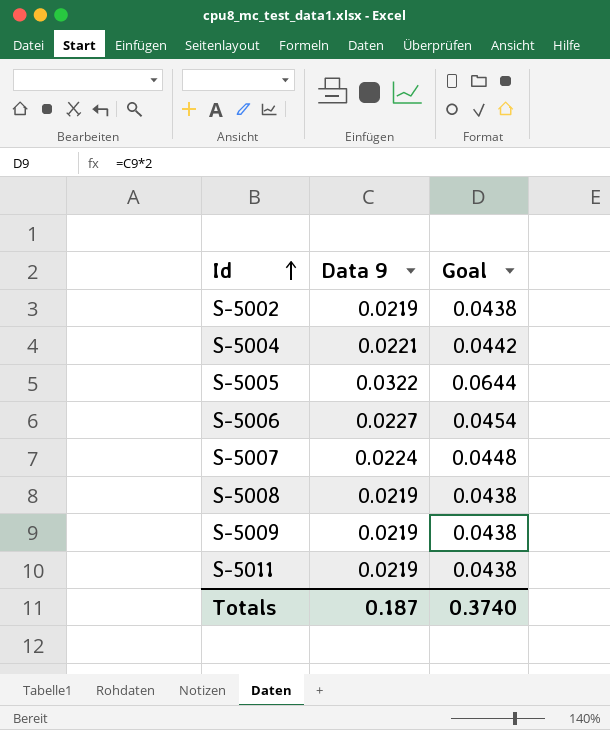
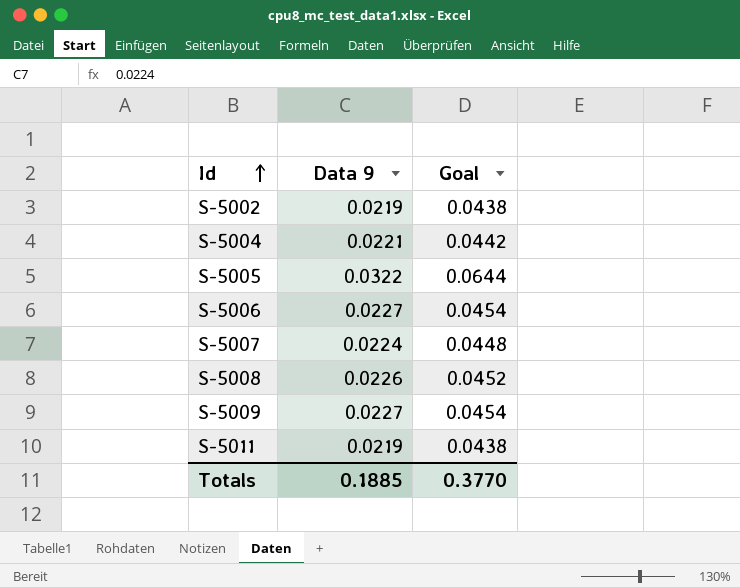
S-5008 | Data 9: 0.0219 -> 0.0226
S-5008 | Goal: 0.0438 -> 0.0452
S-5009 | Data 9: 0.0219 -> 0.0227
S-5009 | Goal: 0.0438 -> 0.0454
Totals | Data 9: 0.187 -> 0.1885
Totals | Goal: 0.3740 -> 0.3770

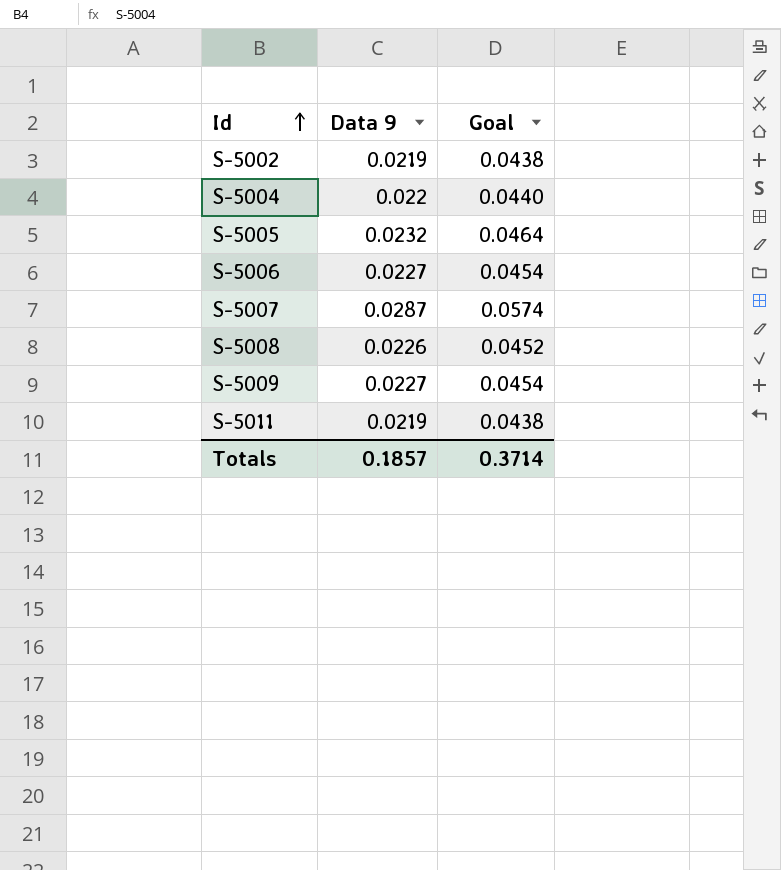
S-5004 | Data 9: 0.0221 -> 0.022
S-5004 | Goal: 0.0442 -> 0.0440
S-5005 | Data 9: 0.0322 -> 0.0232
S-5005 | Goal: 0.0644 -> 0.0464
S-5007 | Data 9: 0.0224 -> 0.0287
S-5007 | Goal: 0.0448 -> 0.0574
Totals | Data 9: 0.1885 -> 0.1857
Totals | Goal: 0.3770 -> 0.3714

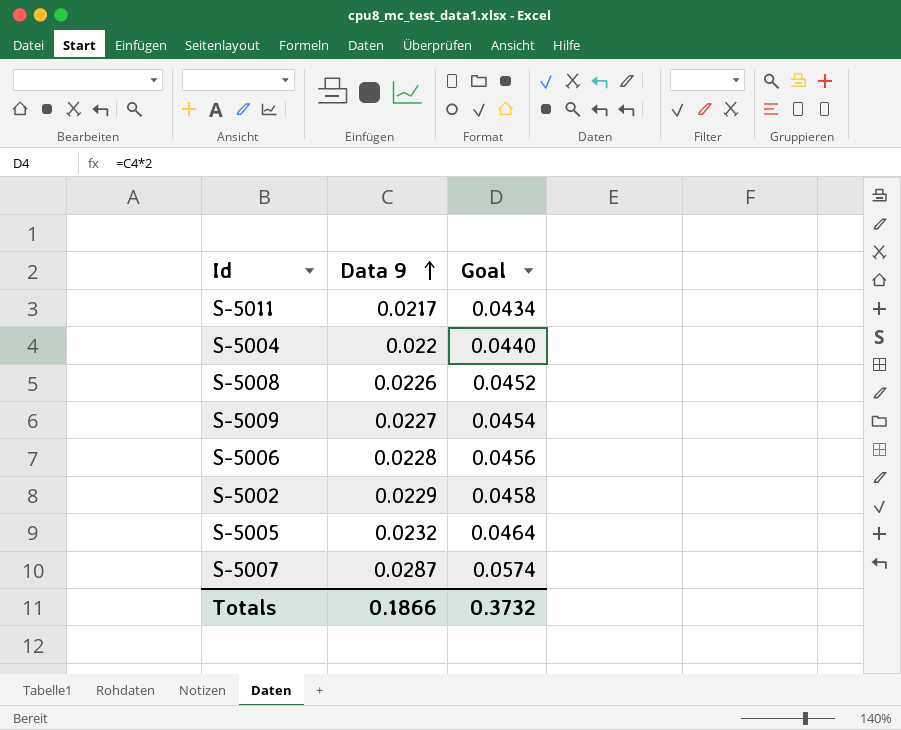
row order: Id ascending -> Data 9 ascending
S-5011 | Data 9: 0.0219 -> 0.0217
S-5011 | Goal: 0.0438 -> 0.0434
S-5006 | Data 9: 0.0227 -> 0.0228
S-5006 | Goal: 0.0454 -> 0.0456
S-5002 | Data 9: 0.0219 -> 0.0229
S-5002 | Goal: 0.0438 -> 0.0458
Totals | Data 9: 0.1857 -> 0.1866
Totals | Goal: 0.3714 -> 0.3732

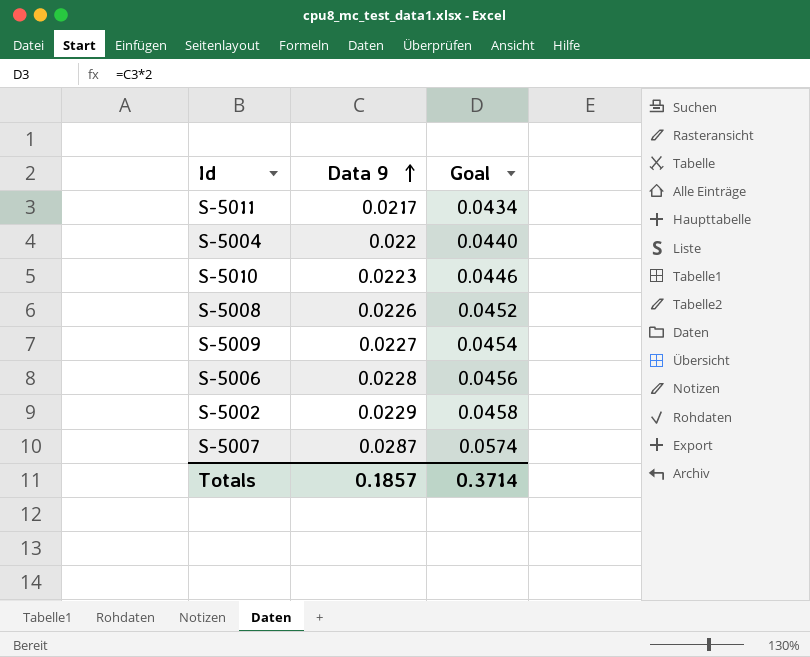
row S-5005: 0.0232 | 0.0464 -> none
row S-5010: none -> 0.0223 | 0.0446
Totals | Data 9: 0.1866 -> 0.1857
Totals | Goal: 0.3732 -> 0.3714

